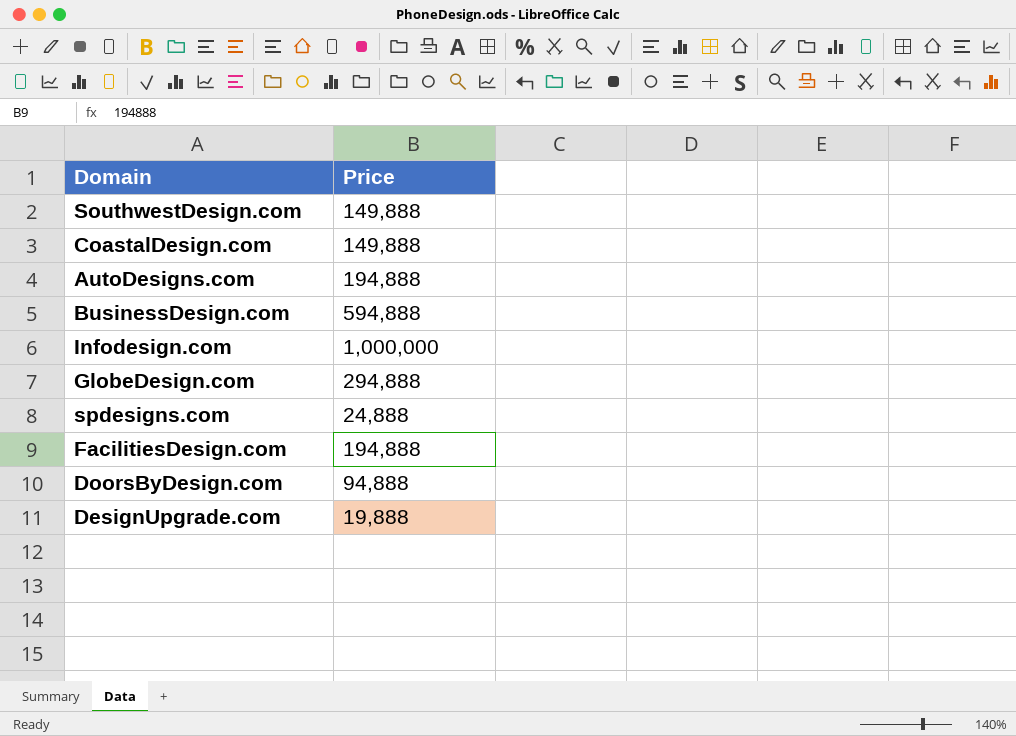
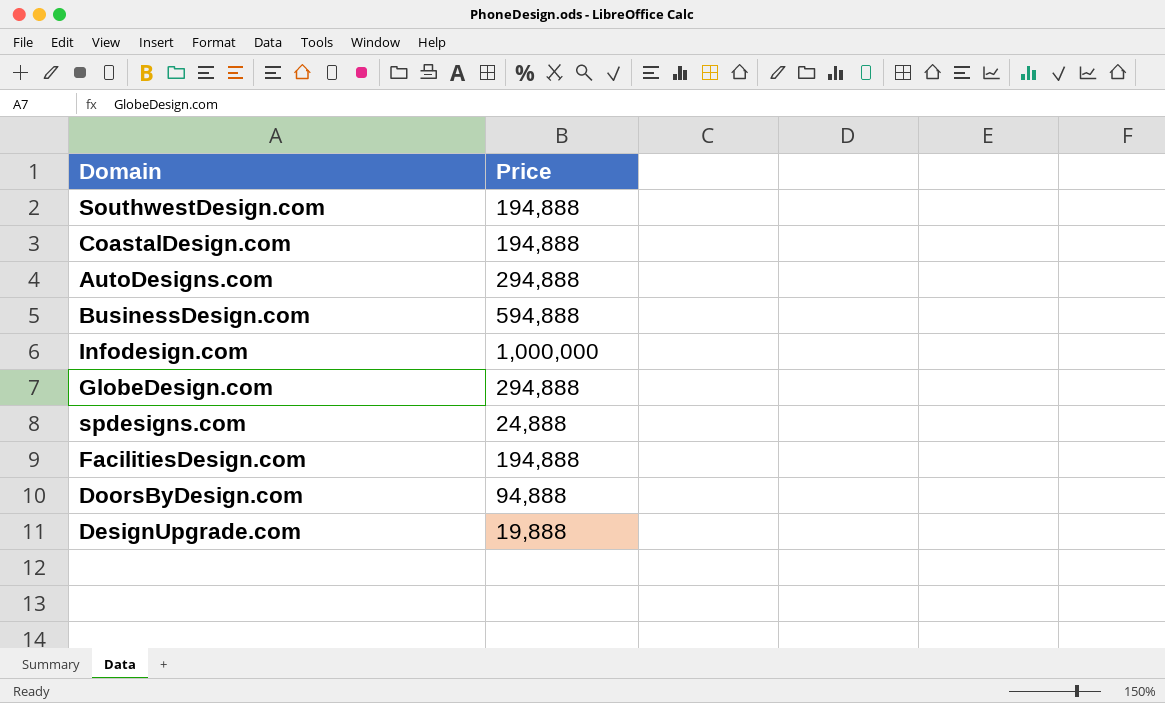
SouthwestDesign.com | Price: 149,888 -> 194,888
CoastalDesign.com | Price: 149,888 -> 194,888
AutoDesigns.com | Price: 194,888 -> 294,888

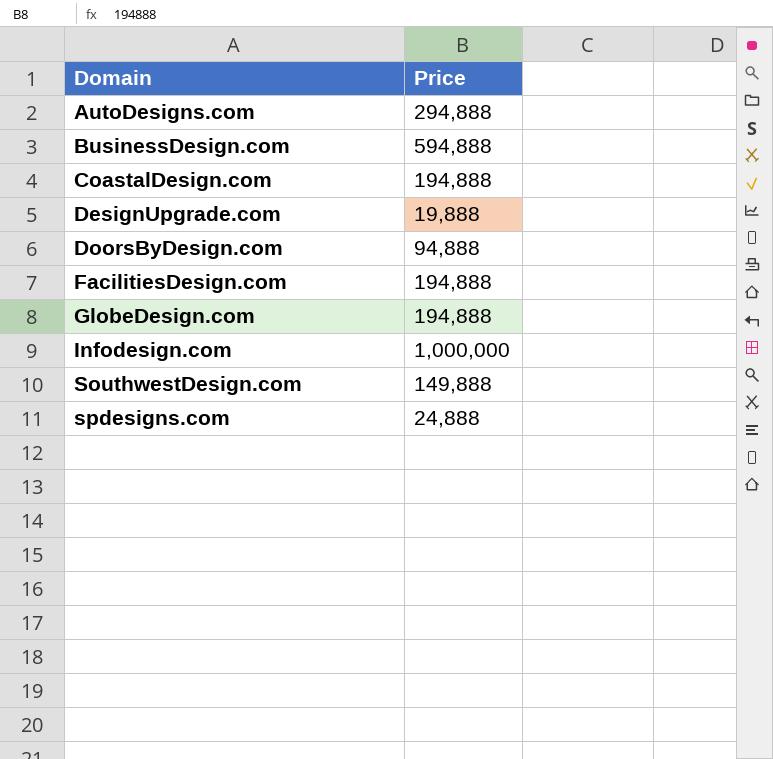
row order: none -> Domain ascending
GlobeDesign.com | Price: 294,888 -> 194,888
SouthwestDesign.com | Price: 194,888 -> 149,888

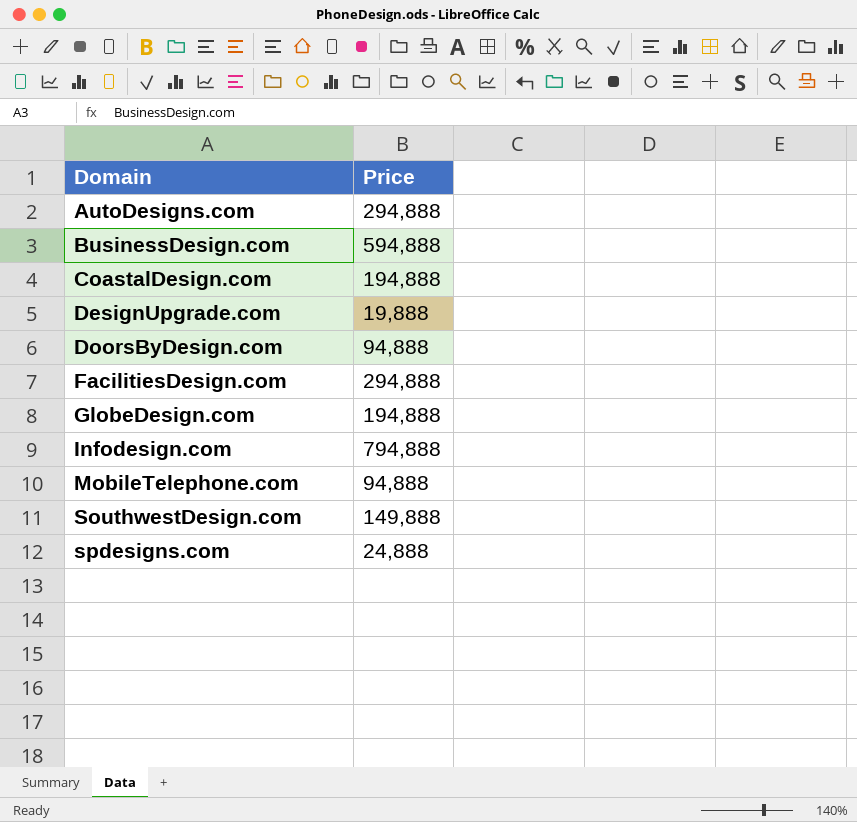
FacilitiesDesign.com | Price: 194,888 -> 294,888
Infodesign.com | Price: 1,000,000 -> 794,888
row MobileTelephone.com: none -> 94,888

